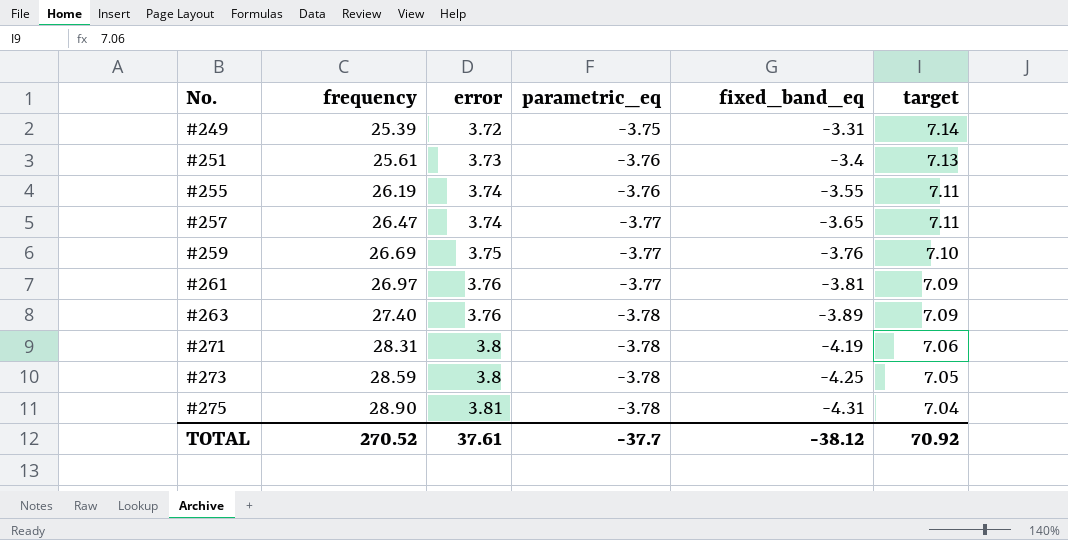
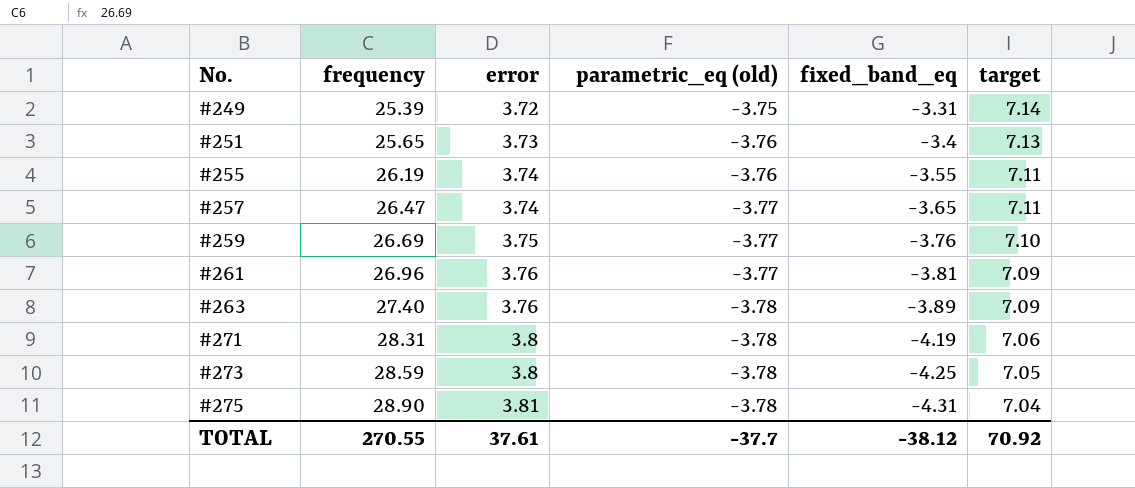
column name: parametric_eq -> parametric_eq (old)
#251 | frequency: 25.61 -> 25.65
#261 | frequency: 26.97 -> 26.96
TOTAL | frequency: 270.52 -> 270.55

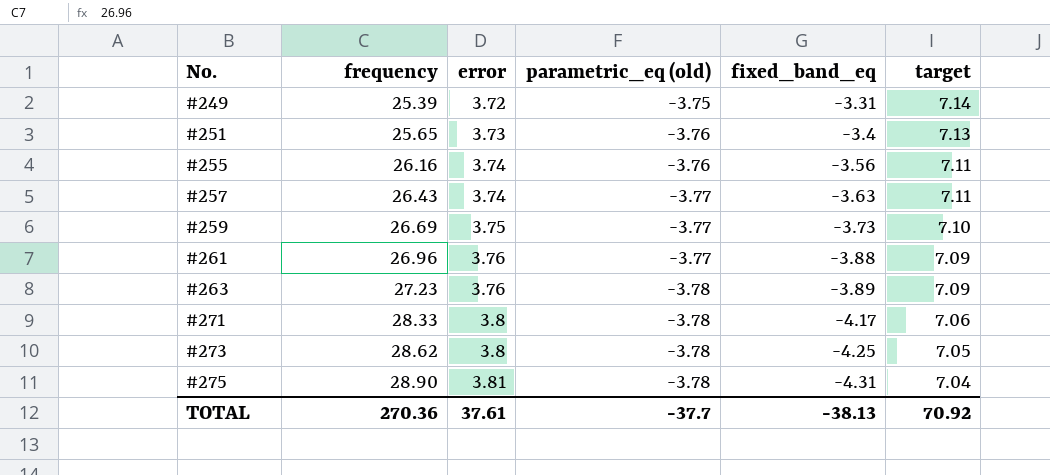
#255 | frequency: 26.19 -> 26.16
#255 | fixed_band_eq: -3.55 -> -3.56
#257 | frequency: 26.47 -> 26.43
#257 | fixed_band_eq: -3.65 -> -3.63
#259 | fixed_band_eq: -3.76 -> -3.73
#261 | fixed_band_eq: -3.81 -> -3.88
#263 | frequency: 27.40 -> 27.23
#271 | frequency: 28.31 -> 28.33
#271 | fixed_band_eq: -4.19 -> -4.17
#273 | frequency: 28.59 -> 28.62
TOTAL | frequency: 270.55 -> 270.36
TOTAL | fixed_band_eq: -38.12 -> -38.13

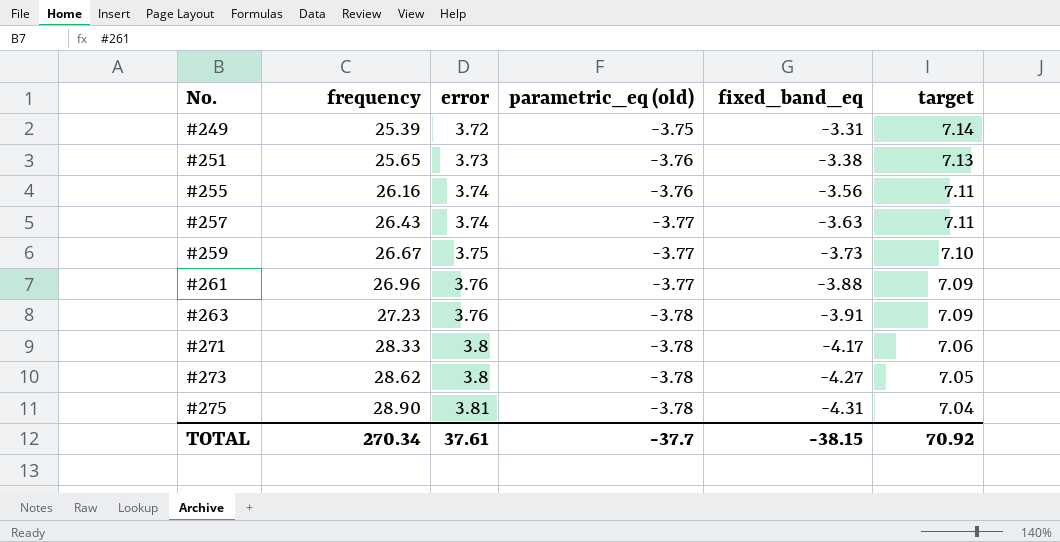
#251 | fixed_band_eq: -3.4 -> -3.38
#259 | frequency: 26.69 -> 26.67
#263 | fixed_band_eq: -3.89 -> -3.91
#273 | fixed_band_eq: -4.25 -> -4.27
TOTAL | frequency: 270.36 -> 270.34
TOTAL | fixed_band_eq: -38.13 -> -38.15

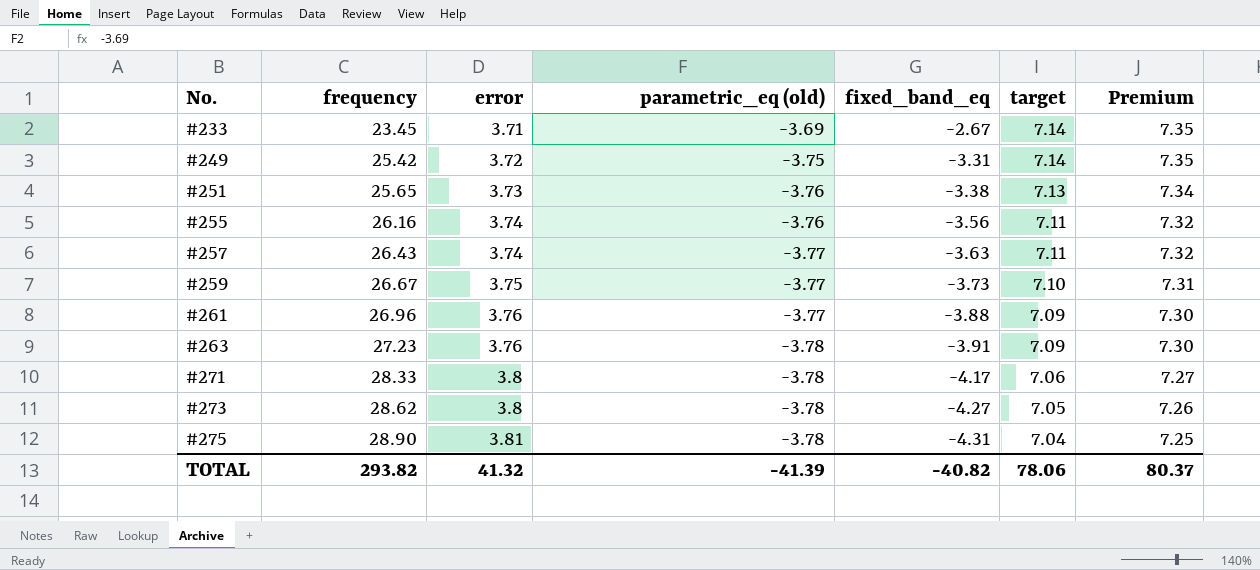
column Premium | formula: none -> [target] * 1.03
row #233: none -> 23.45 | 3.71 | -3.69 | -2.67 | 7.14 | 7.35
#249 | frequency: 25.39 -> 25.42
TOTAL | frequency: 270.34 -> 293.82
TOTAL | error: 37.61 -> 41.32
TOTAL | parametric_eq (old): -37.7 -> -41.39
TOTAL | fixed_band_eq: -38.15 -> -40.82
TOTAL | target: 70.92 -> 78.06

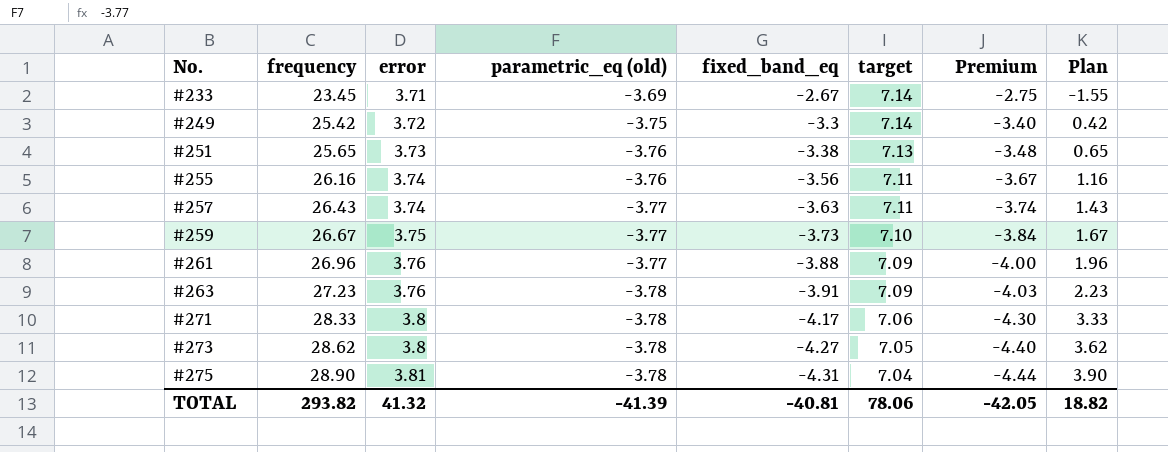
column Premium | formula: [target] * 1.03 -> [fixed_band_eq] * 1.03
column Plan | formula: none -> [frequency] - 25
#249 | fixed_band_eq: -3.31 -> -3.3
TOTAL | fixed_band_eq: -40.82 -> -40.81
TOTAL | Premium: 80.37 -> -42.05

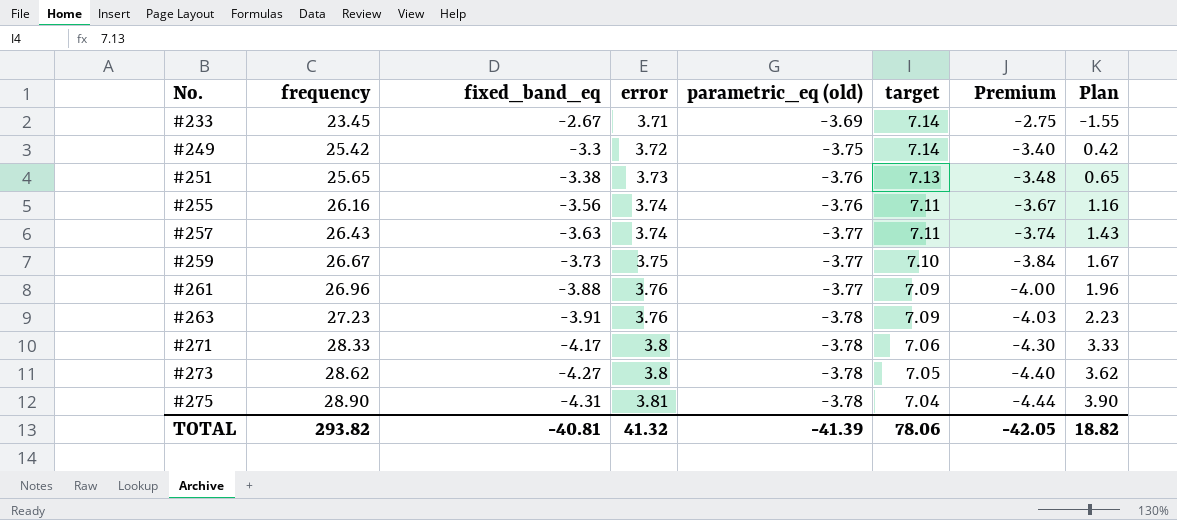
column fixed_band_eq | position: 5 -> 3

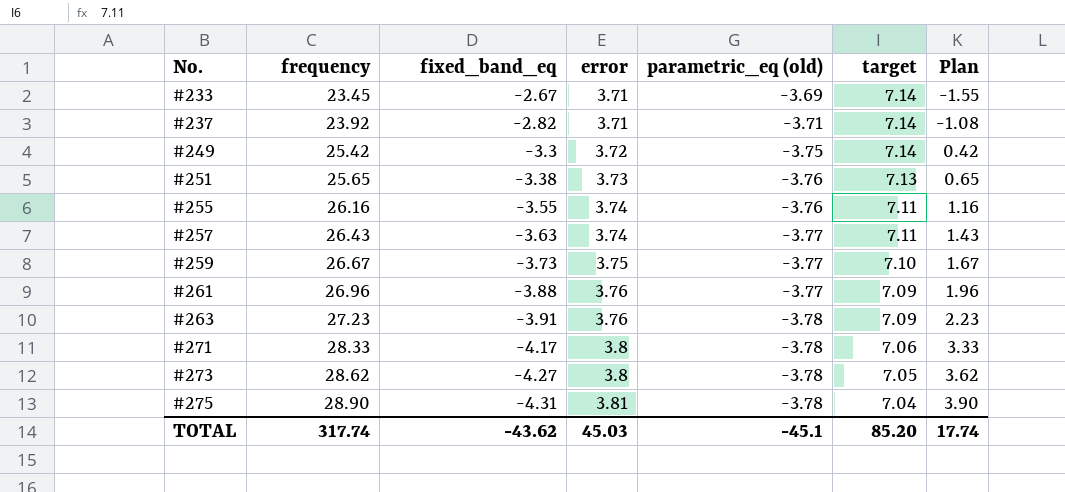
column Premium | formula: [fixed_band_eq] * 1.03 -> none
row #237: none -> 23.92 | -2.82 | 3.71 | -3.71 | 7.14 | -1.08
#255 | fixed_band_eq: -3.56 -> -3.55
TOTAL | frequency: 293.82 -> 317.74
TOTAL | fixed_band_eq: -40.81 -> -43.62
TOTAL | error: 41.32 -> 45.03
TOTAL | parametric_eq (old): -41.39 -> -45.1
TOTAL | target: 78.06 -> 85.20
TOTAL | Plan: 18.82 -> 17.74

